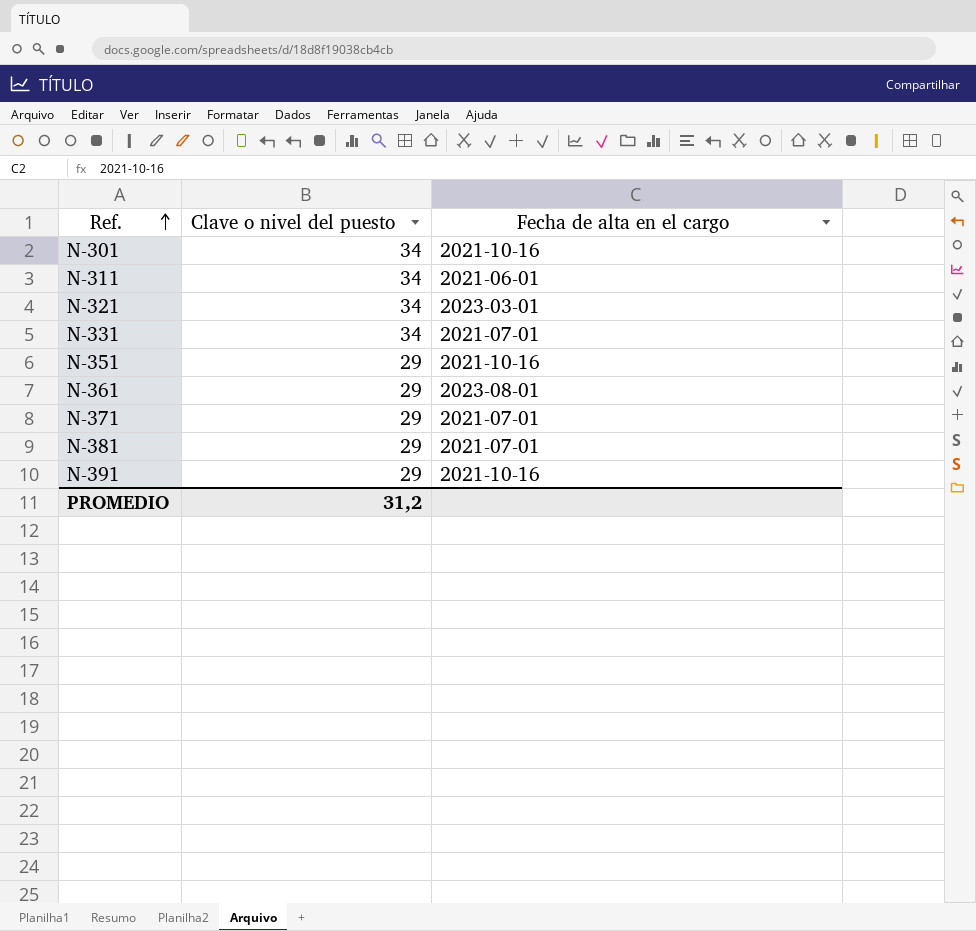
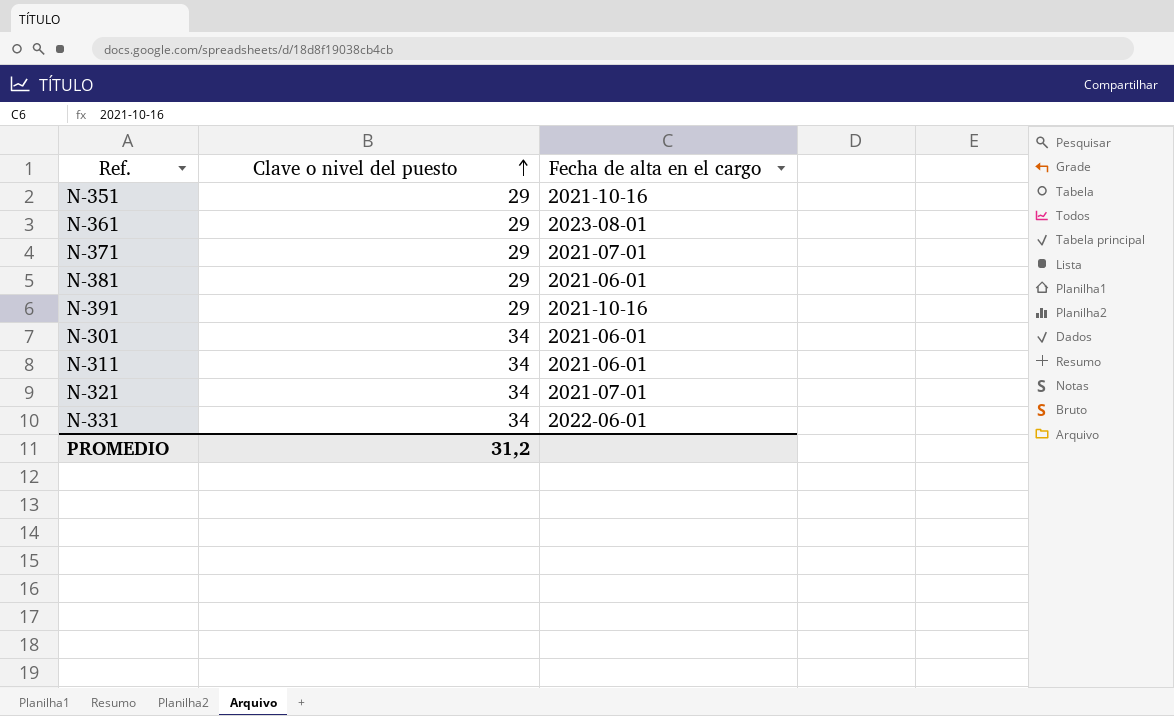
row order: Ref. ascending -> Clave o nivel del puesto ascending
N-381 | Fecha de alta en el cargo: 2021-07-01 -> 2021-06-01
N-301 | Fecha de alta en el cargo: 2021-10-16 -> 2021-06-01
N-321 | Fecha de alta en el cargo: 2023-03-01 -> 2021-07-01
N-331 | Fecha de alta en el cargo: 2021-07-01 -> 2022-06-01

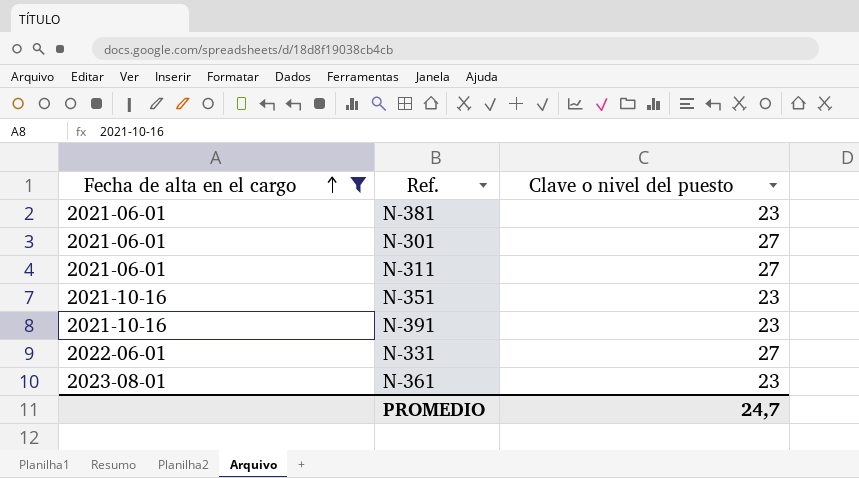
filter: none -> Fecha de alta en el cargo != 2021-07-01
row order: Clave o nivel del puesto ascending -> Fecha de alta en el cargo ascending
column Fecha de alta en el cargo | position: 3 -> 1
N-381 | Clave o nivel del puesto: 29 -> 23
N-301 | Clave o nivel del puesto: 34 -> 27
N-311 | Clave o nivel del puesto: 34 -> 27
N-351 | Clave o nivel del puesto: 29 -> 23
N-391 | Clave o nivel del puesto: 29 -> 23
N-331 | Clave o nivel del puesto: 34 -> 27
N-361 | Clave o nivel del puesto: 29 -> 23
PROMEDIO | Clave o nivel del puesto: 31,2 -> 24,7

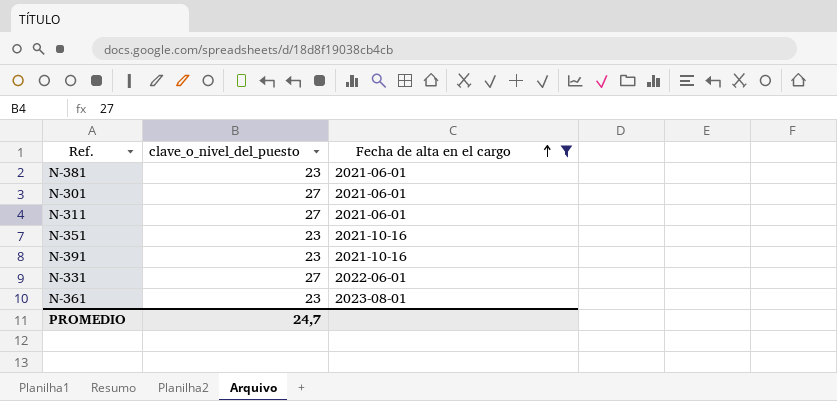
column name: Clave o nivel del puesto -> clave_o_nivel_del_puesto
column Fecha de alta en el cargo | position: 1 -> 3

